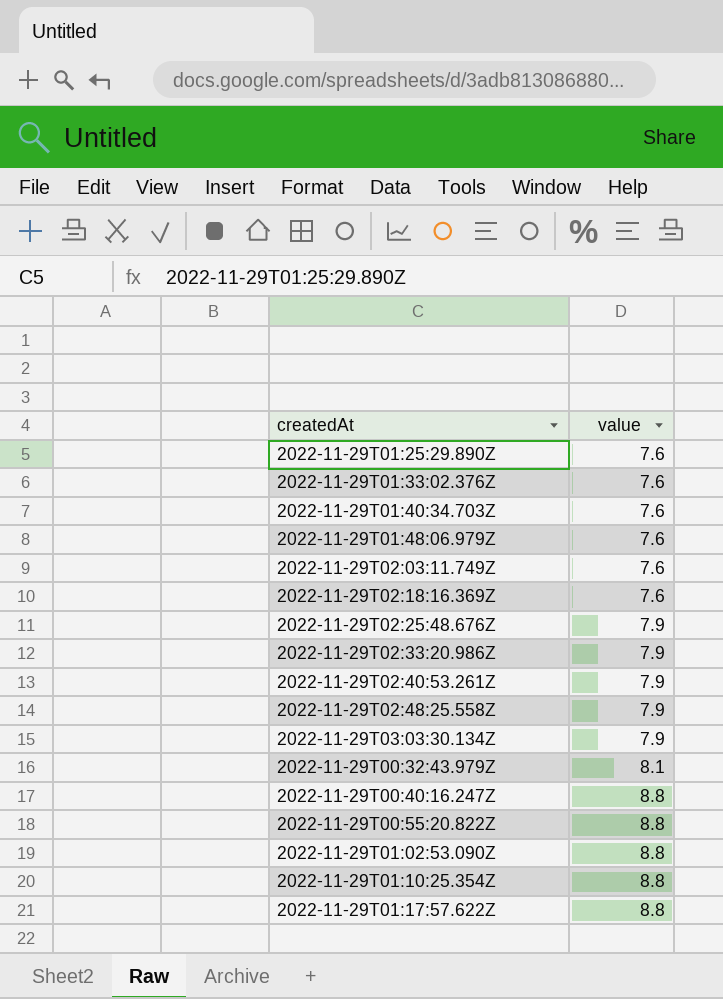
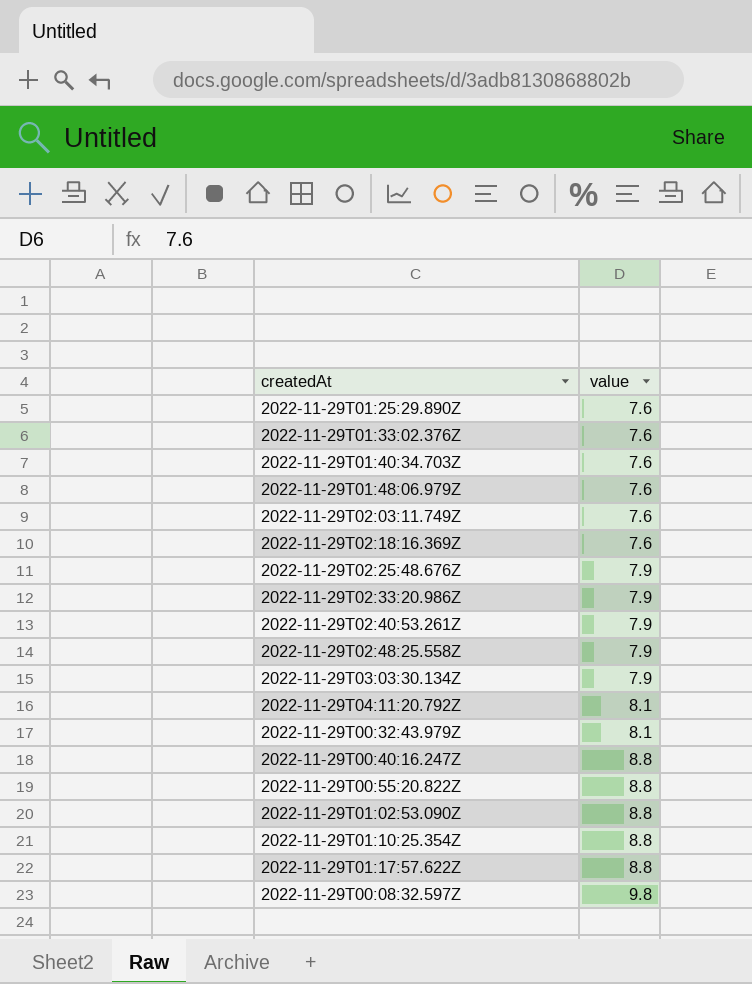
row 2022-11-29T04:11:20.792Z: none -> 8.1
row 2022-11-29T00:08:32.597Z: none -> 9.8

